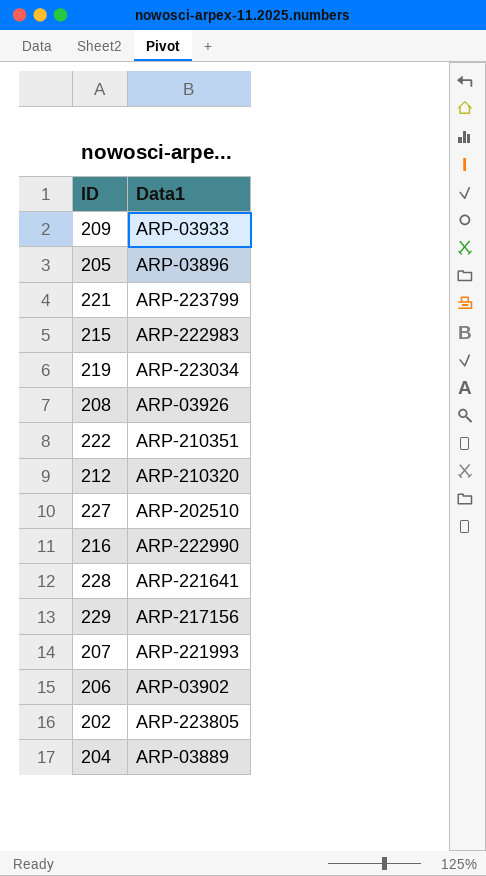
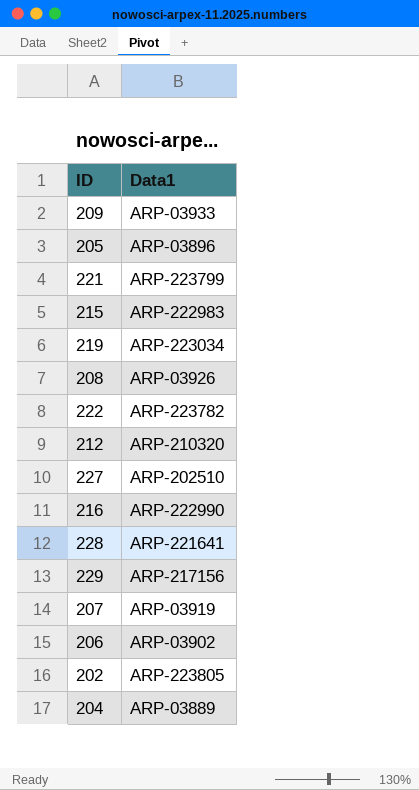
222 | Data1: ARP-210351 -> ARP-223782
207 | Data1: ARP-221993 -> ARP-03919

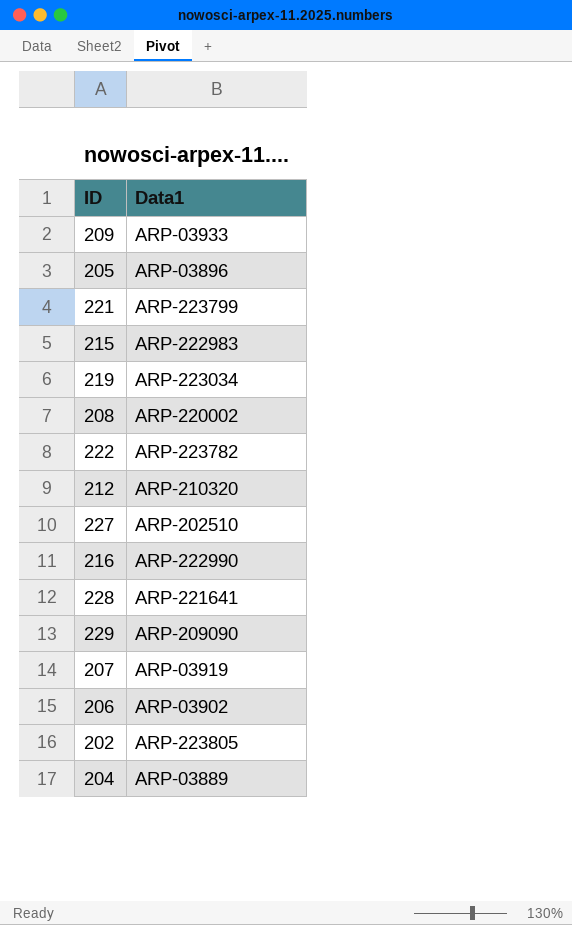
208 | Data1: ARP-03926 -> ARP-220002
229 | Data1: ARP-217156 -> ARP-209090

